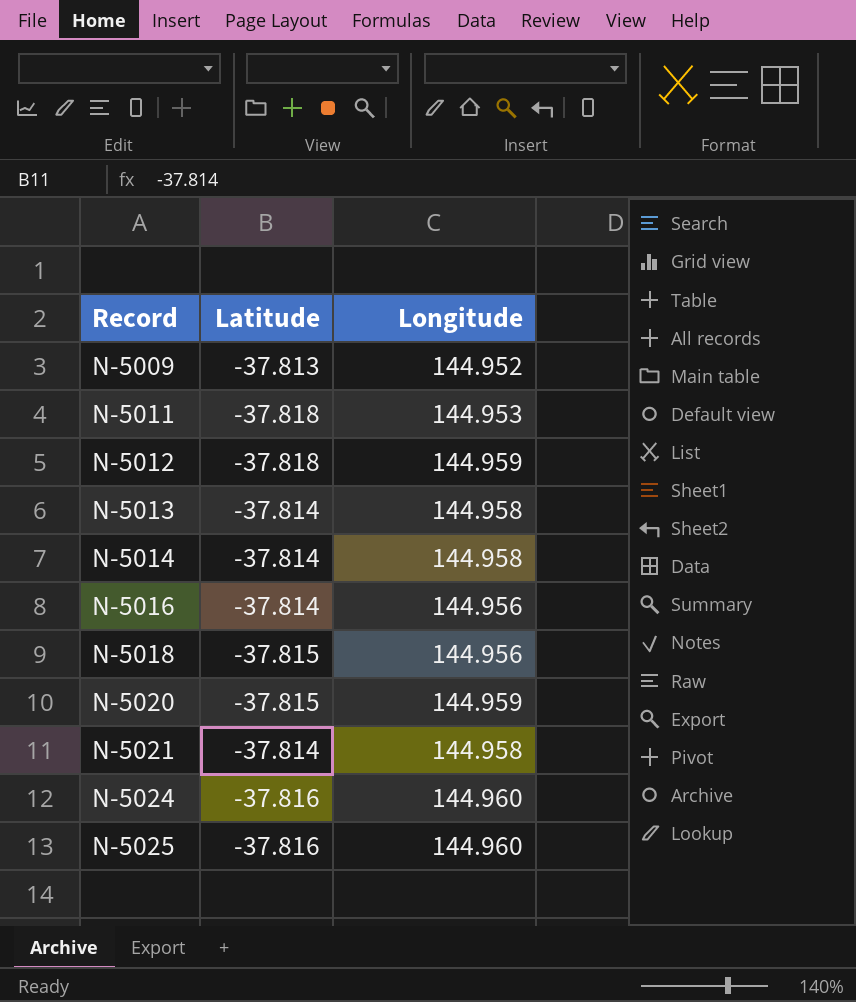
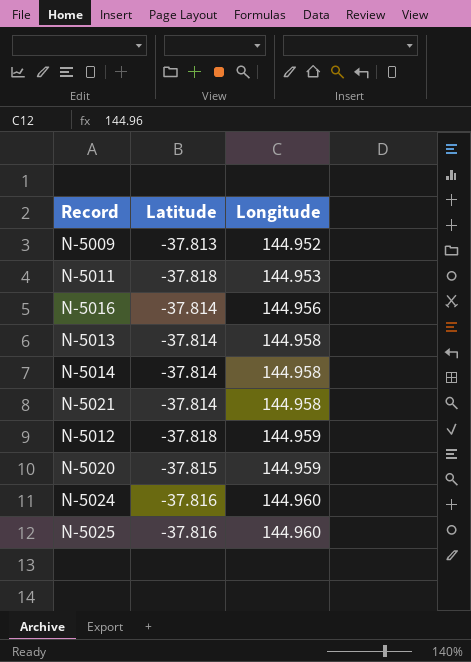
row order: Record ascending -> Longitude ascending
row N-5018: -37.815 | 144.956 -> none

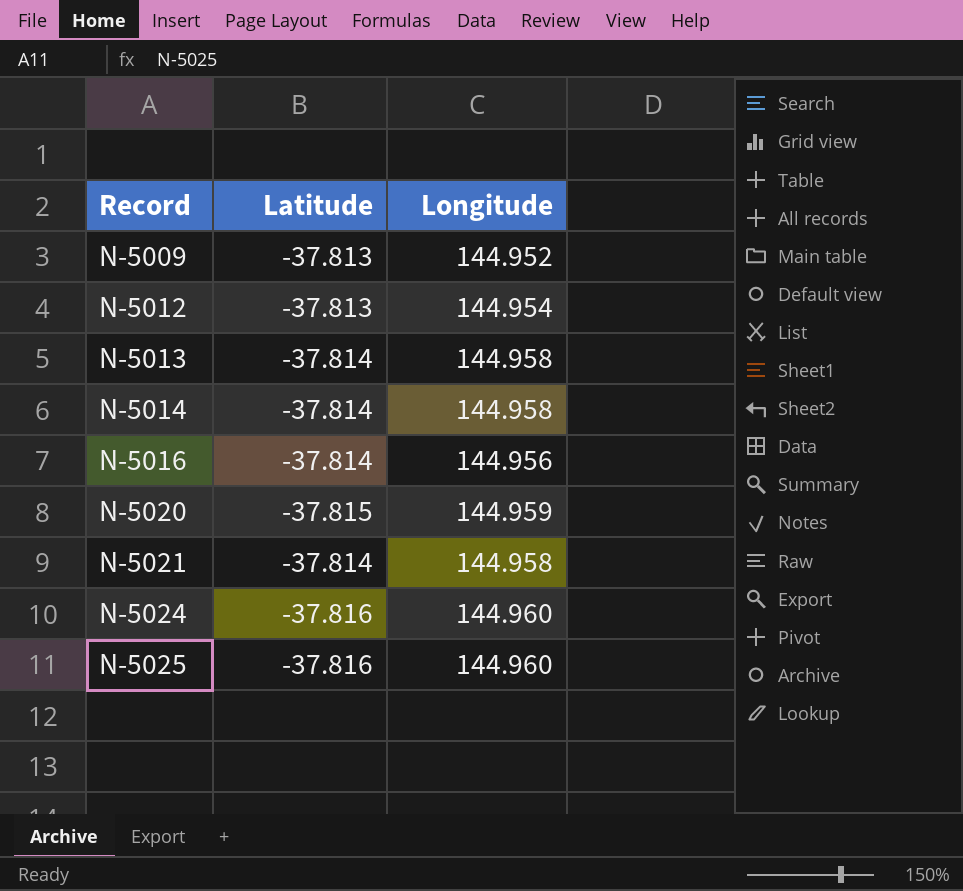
row order: Longitude ascending -> Record ascending
row N-5011: -37.818 | 144.953 -> none
N-5012 | Latitude: -37.818 -> -37.813
N-5012 | Longitude: 144.959 -> 144.954

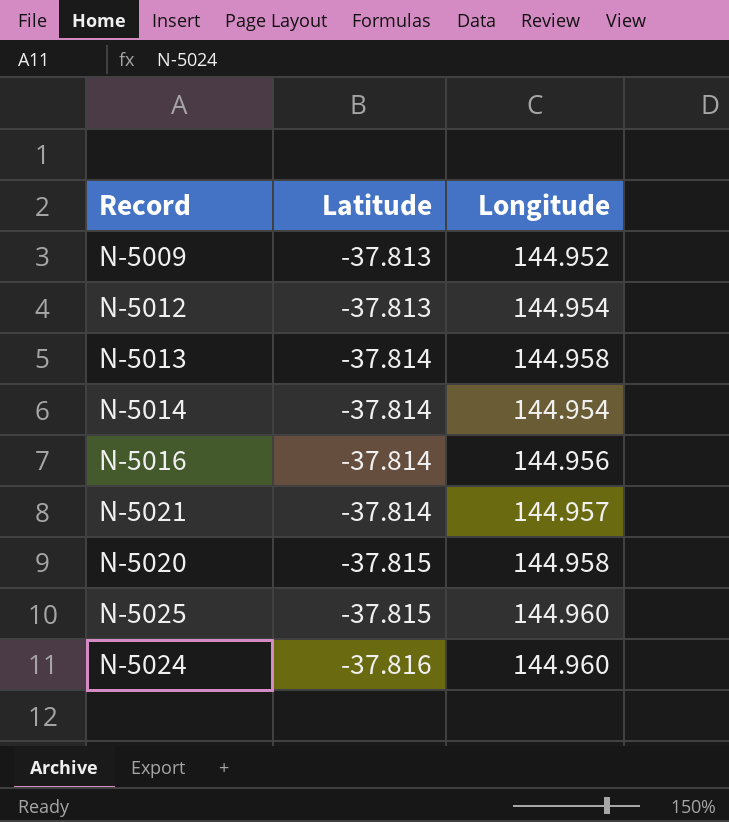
row order: Record ascending -> Latitude descending
N-5014 | Longitude: 144.958 -> 144.954
N-5021 | Longitude: 144.958 -> 144.957
N-5020 | Longitude: 144.959 -> 144.958
N-5025 | Latitude: -37.816 -> -37.815

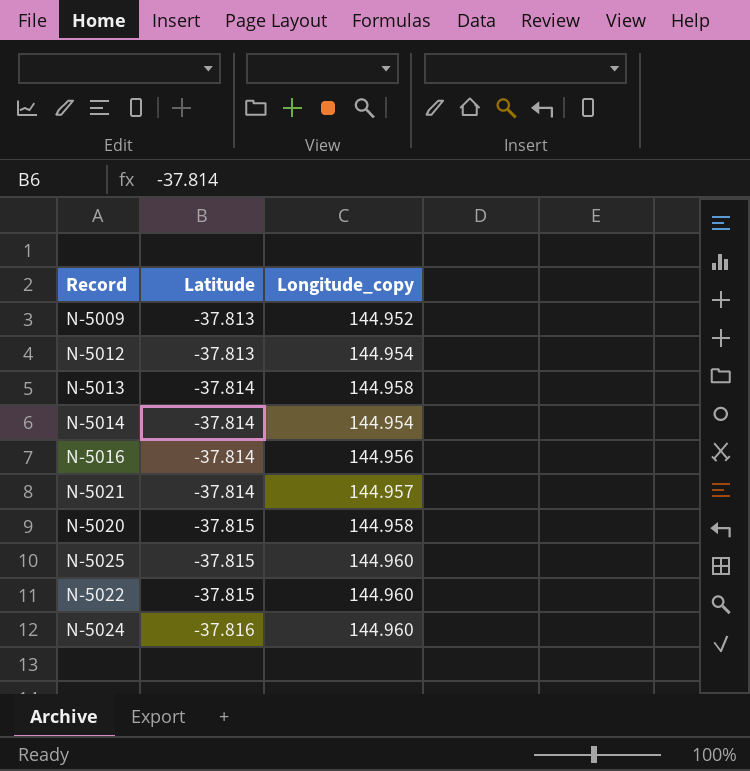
column name: Longitude -> Longitude_copy
row N-5022: none -> -37.815 | 144.960

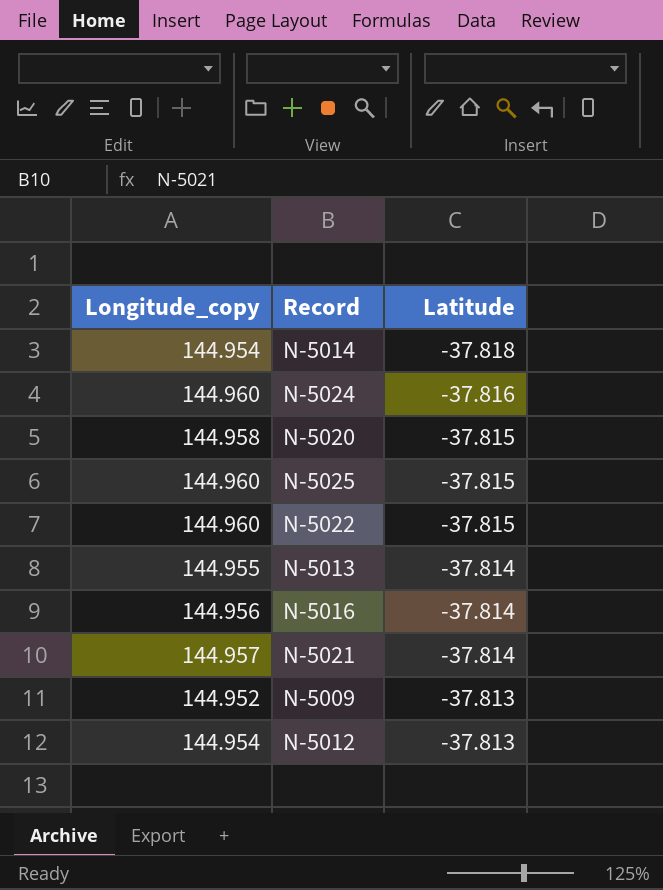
row order: Latitude descending -> Latitude ascending
column Longitude_copy | position: 3 -> 1
N-5014 | Latitude: -37.814 -> -37.818
N-5013 | Longitude_copy: 144.958 -> 144.955

